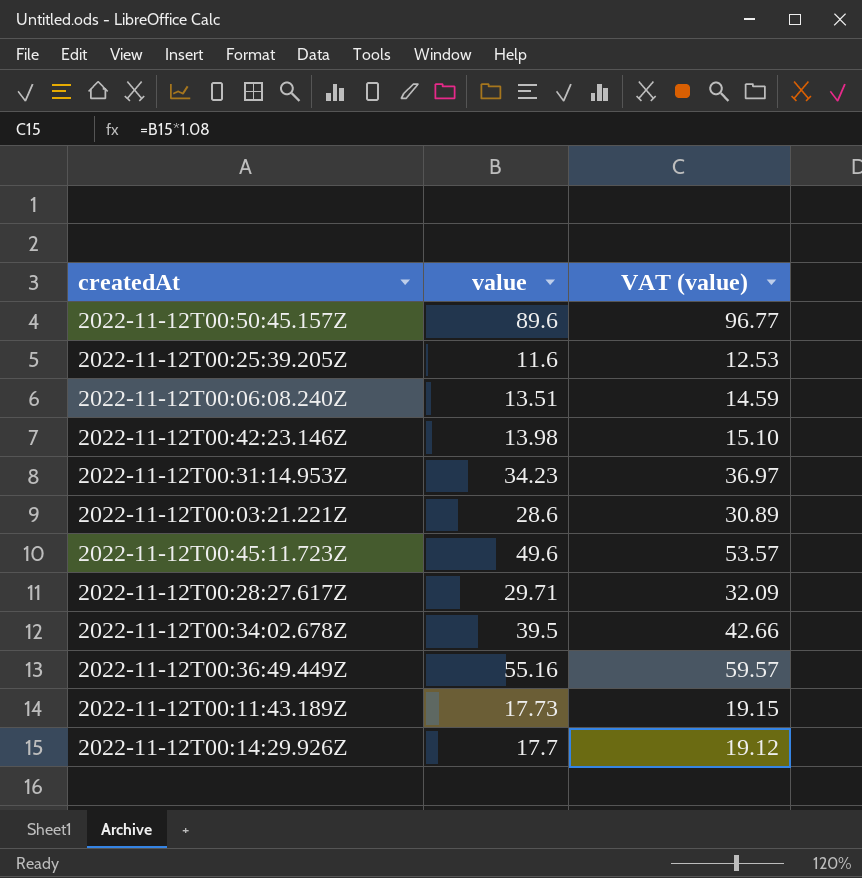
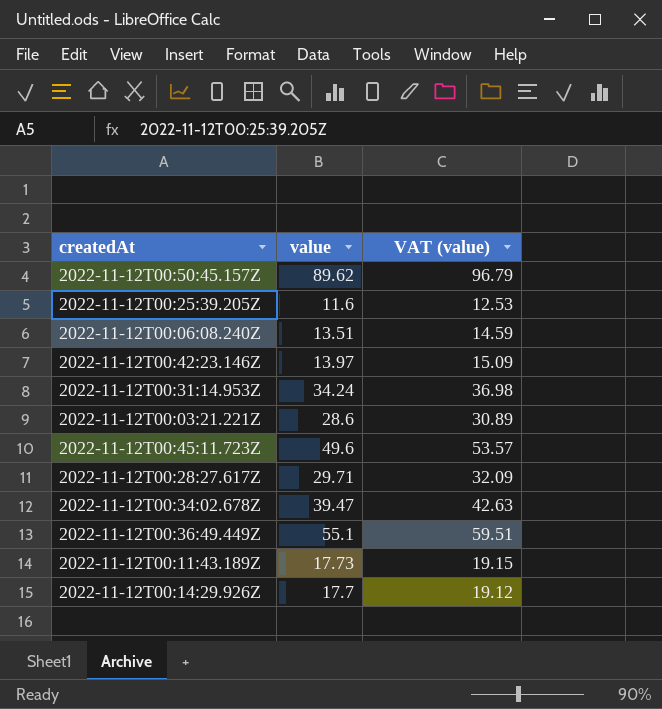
2022-11-12T00:50:45.157Z | value: 89.6 -> 89.62
2022-11-12T00:50:45.157Z | VAT (value): 96.77 -> 96.79
2022-11-12T00:42:23.146Z | value: 13.98 -> 13.97
2022-11-12T00:42:23.146Z | VAT (value): 15.10 -> 15.09
2022-11-12T00:31:14.953Z | value: 34.23 -> 34.24
2022-11-12T00:31:14.953Z | VAT (value): 36.97 -> 36.98
2022-11-12T00:34:02.678Z | value: 39.5 -> 39.47
2022-11-12T00:34:02.678Z | VAT (value): 42.66 -> 42.63
2022-11-12T00:36:49.449Z | value: 55.16 -> 55.1
2022-11-12T00:36:49.449Z | VAT (value): 59.57 -> 59.51

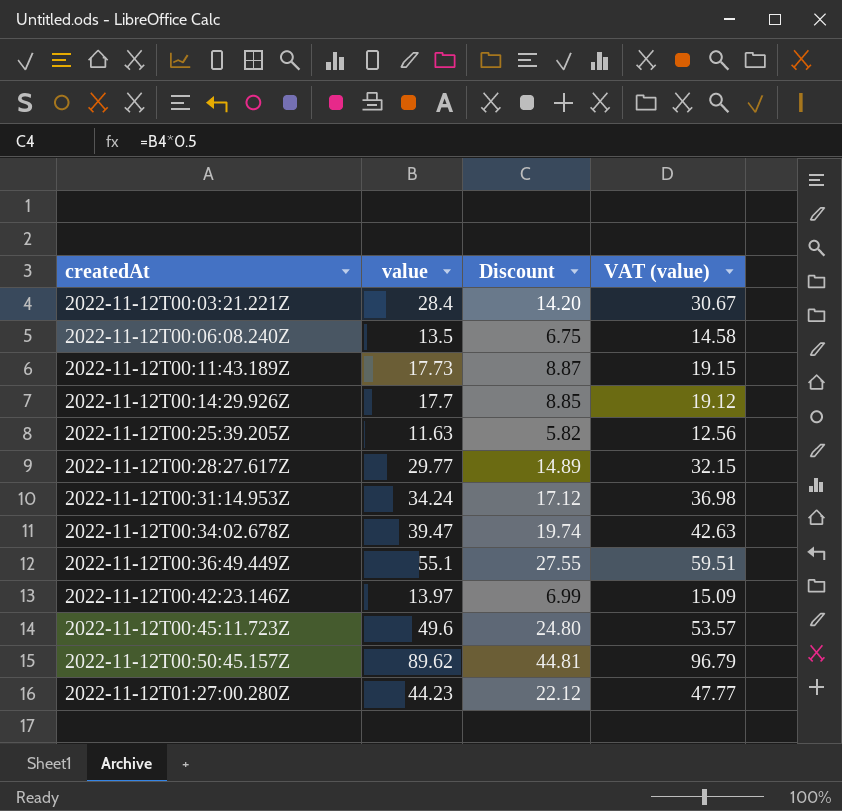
row order: none -> createdAt ascending
column Discount | formula: none -> [value] * 0.5
2022-11-12T00:03:21.221Z | value: 28.6 -> 28.4
2022-11-12T00:03:21.221Z | VAT (value): 30.89 -> 30.67
2022-11-12T00:06:08.240Z | value: 13.51 -> 13.5
2022-11-12T00:06:08.240Z | VAT (value): 14.59 -> 14.58
2022-11-12T00:25:39.205Z | value: 11.6 -> 11.63
2022-11-12T00:25:39.205Z | VAT (value): 12.53 -> 12.56
2022-11-12T00:28:27.617Z | value: 29.71 -> 29.77
2022-11-12T00:28:27.617Z | VAT (value): 32.09 -> 32.15
row 2022-11-12T01:27:00.280Z: none -> 44.23 | 22.12 | 47.77

